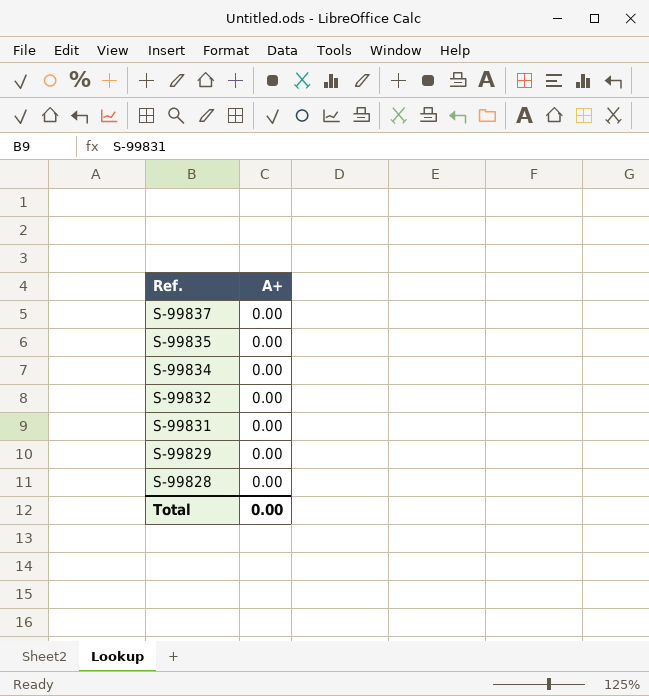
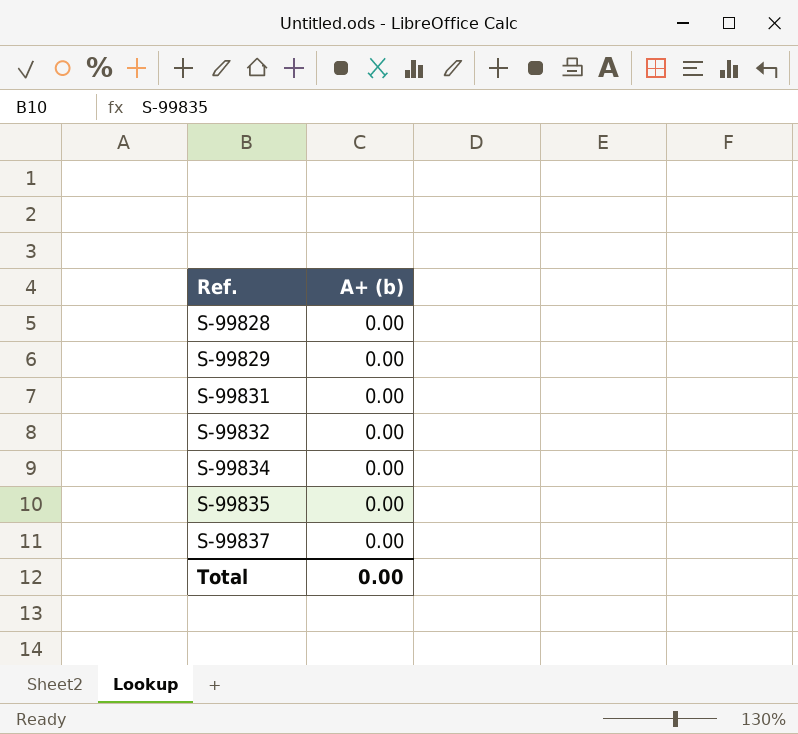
row order: Ref. descending -> Ref. ascending
column name: A+ -> A+ (b)

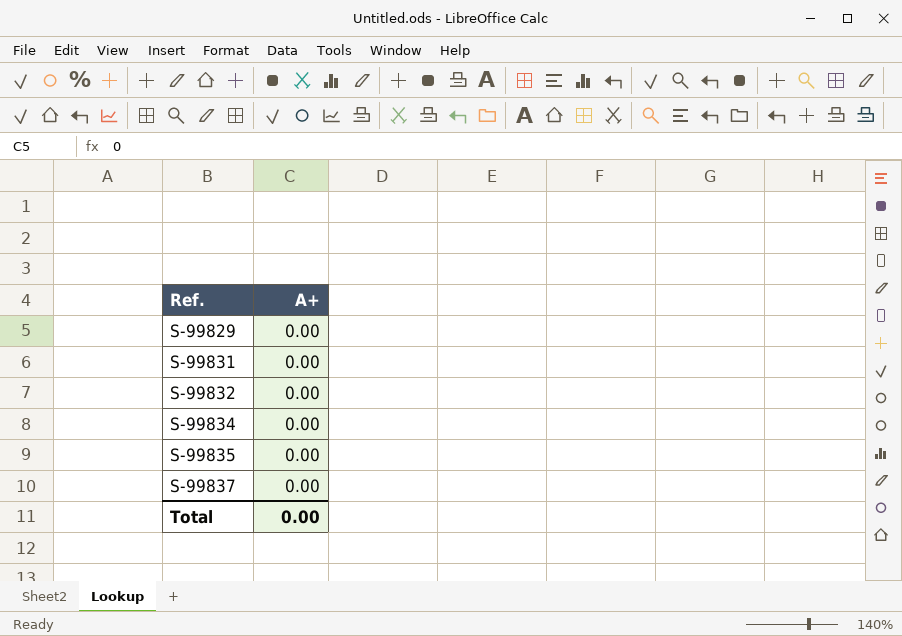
column name: A+ (b) -> A+
row S-99828: 0.00 -> none

